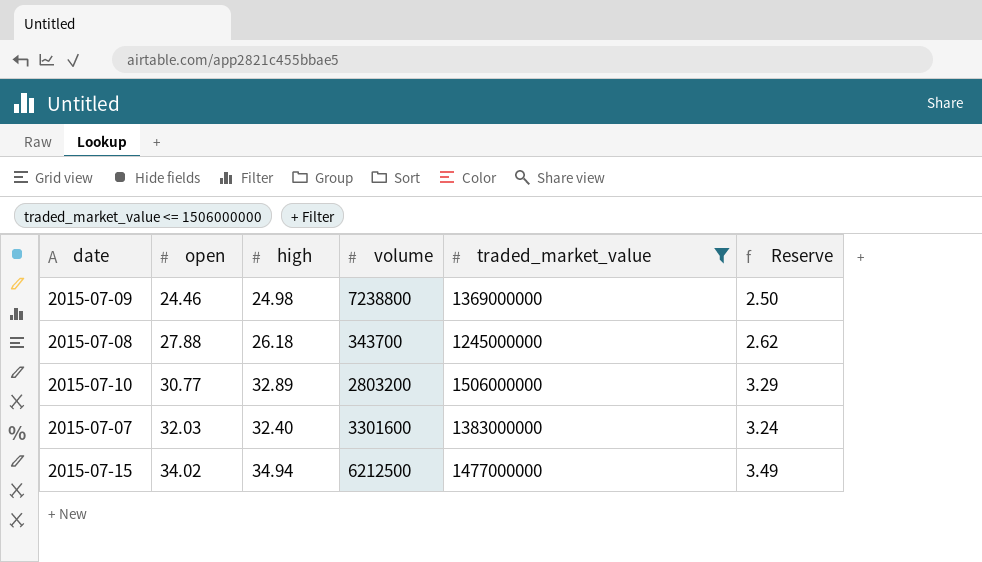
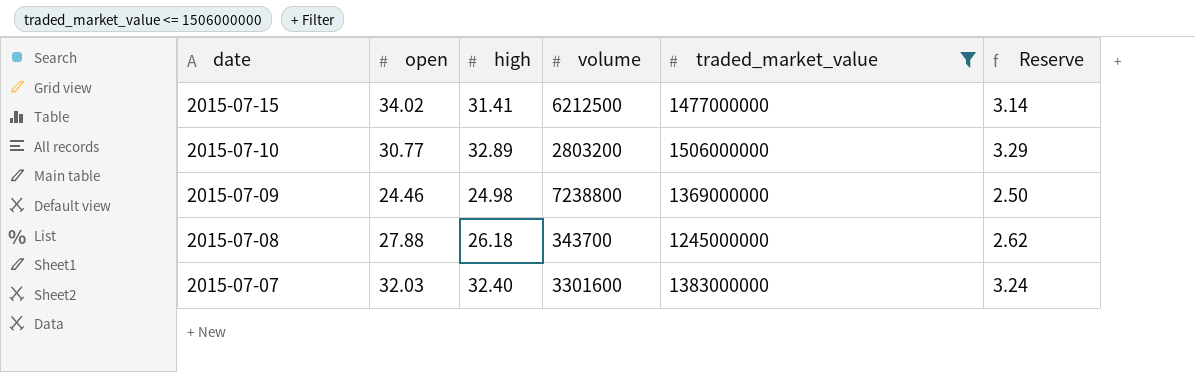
row order: open ascending -> date descending
2015-07-15 | high: 34.94 -> 31.41
2015-07-15 | Reserve: 3.49 -> 3.14

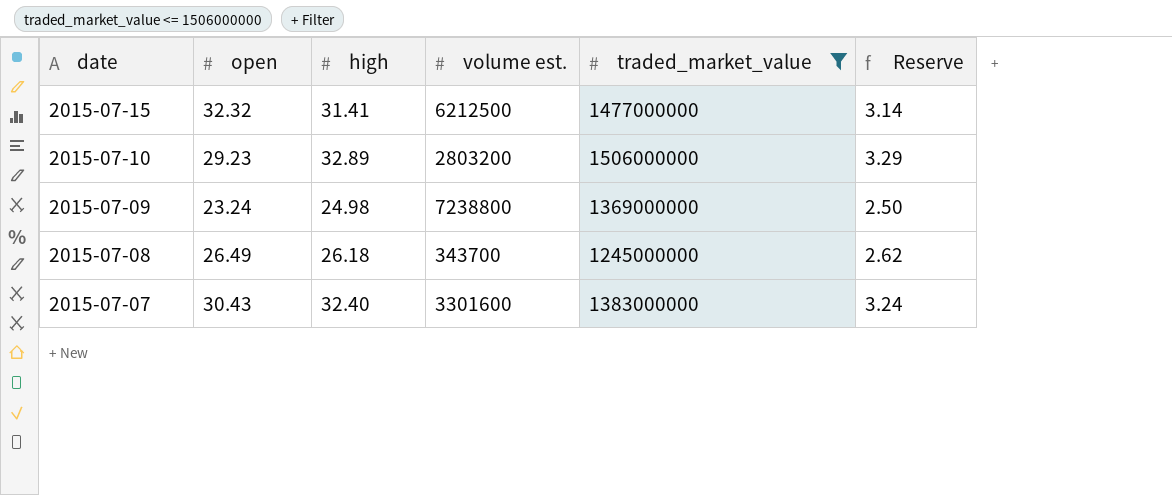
column name: volume -> volume est.
2015-07-15 | open: 34.02 -> 32.32
2015-07-10 | open: 30.77 -> 29.23
2015-07-09 | open: 24.46 -> 23.24
2015-07-08 | open: 27.88 -> 26.49
2015-07-07 | open: 32.03 -> 30.43

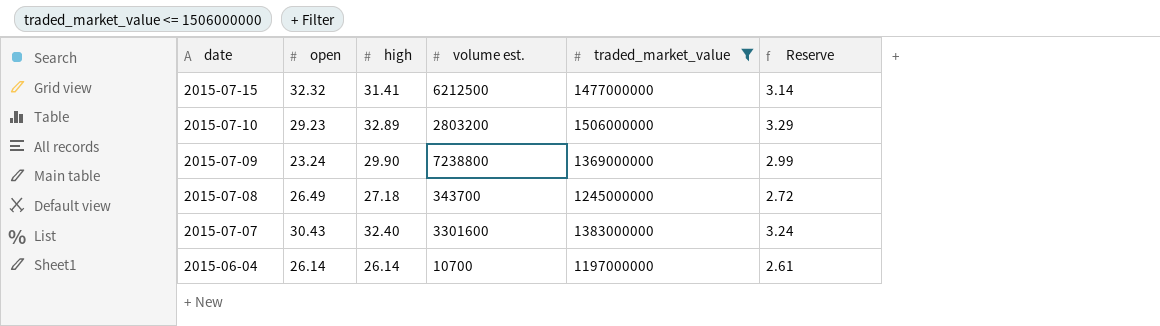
2015-07-09 | high: 24.98 -> 29.90
2015-07-09 | Reserve: 2.50 -> 2.99
2015-07-08 | high: 26.18 -> 27.18
2015-07-08 | Reserve: 2.62 -> 2.72
row 2015-06-04: none -> 26.14 | 26.14 | 10700 | 1197000000 | 2.61

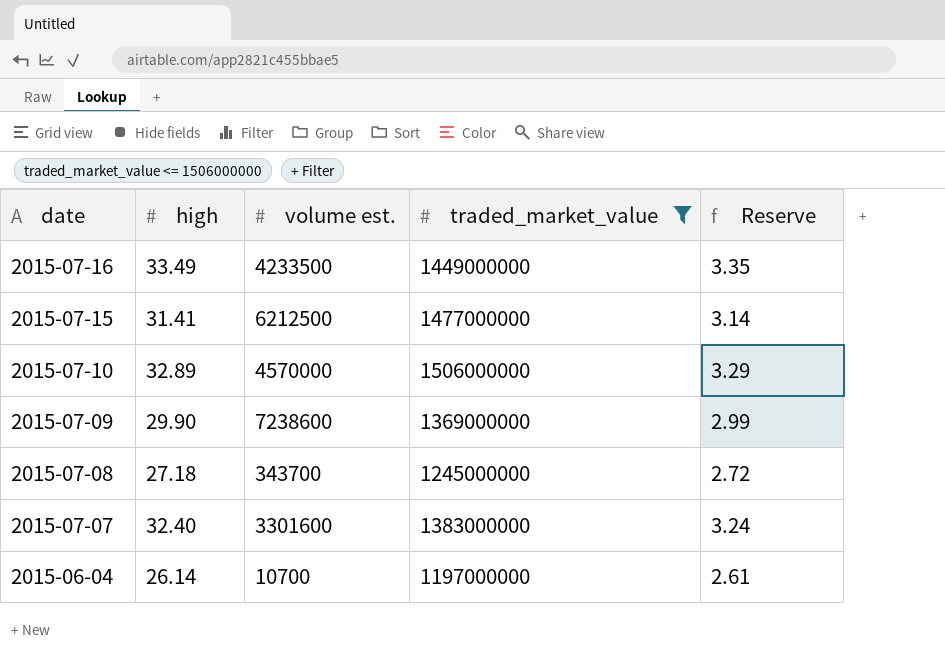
column open | position: 2 -> none
row 2015-07-16: none -> 33.49 | 4233500 | 1449000000 | 3.35
2015-07-10 | volume est.: 2803200 -> 4570000
2015-07-09 | volume est.: 7238800 -> 7238600

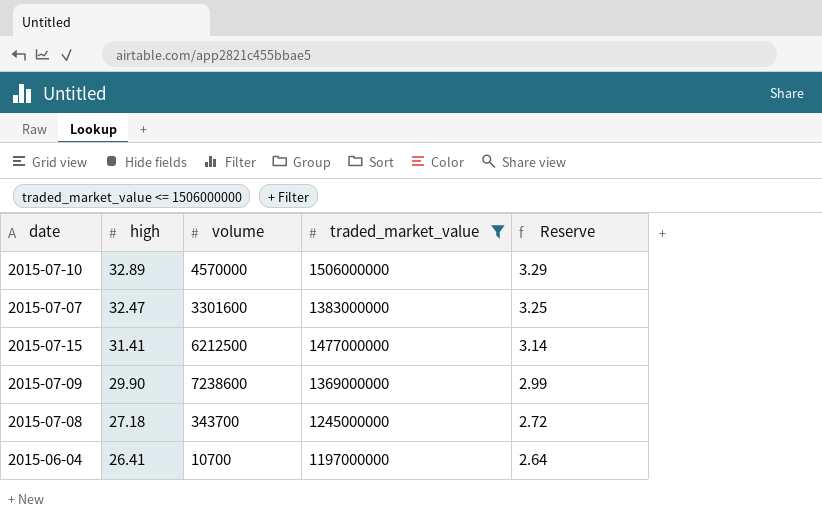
row order: date descending -> high descending
column name: volume est. -> volume
row 2015-07-16: 33.49 | 4233500 | 1449000000 | 3.35 -> none
2015-07-07 | high: 32.40 -> 32.47
2015-07-07 | Reserve: 3.24 -> 3.25
2015-06-04 | high: 26.14 -> 26.41
2015-06-04 | Reserve: 2.61 -> 2.64

